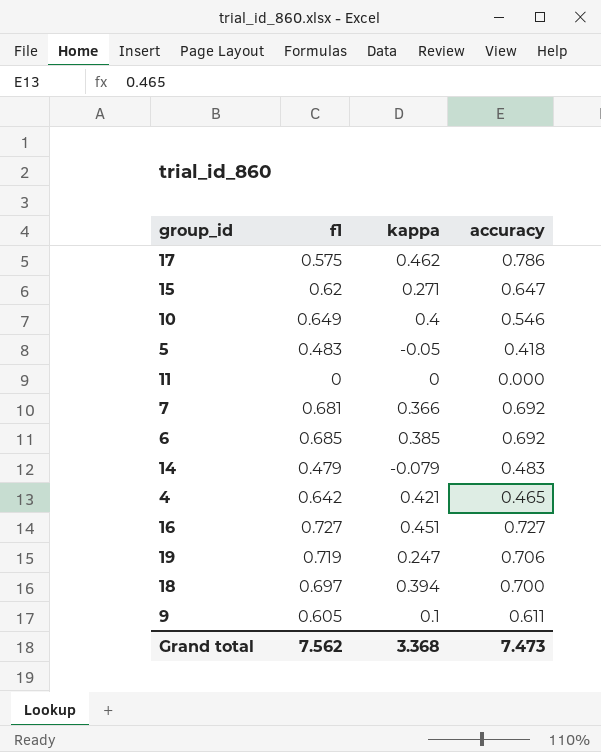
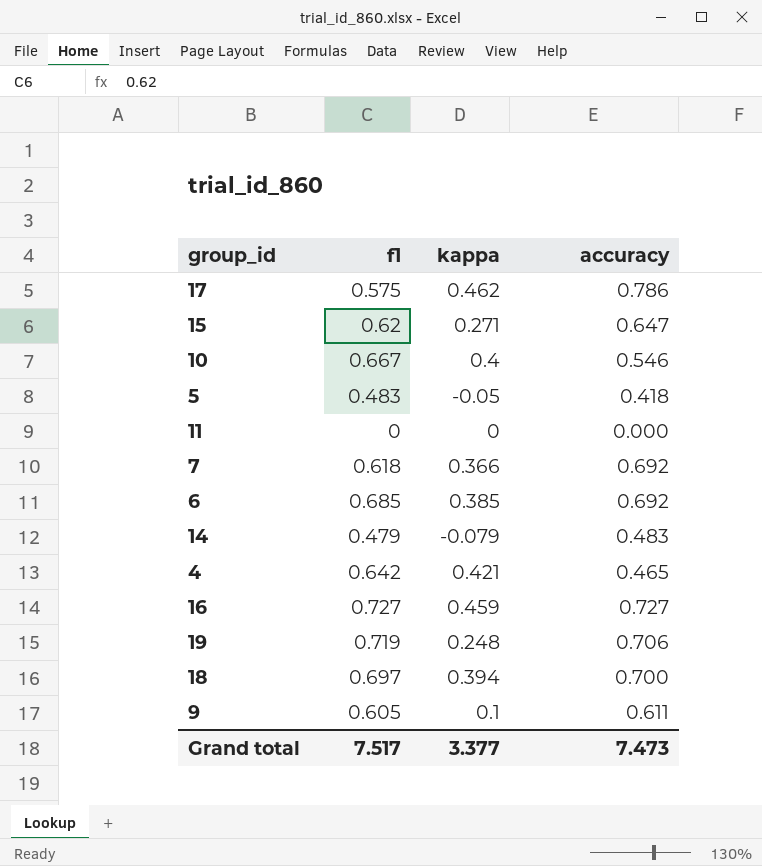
10 | f1: 0.649 -> 0.667
7 | f1: 0.681 -> 0.618
16 | kappa: 0.451 -> 0.459
19 | kappa: 0.247 -> 0.248
Grand total | f1: 7.562 -> 7.517
Grand total | kappa: 3.368 -> 3.377

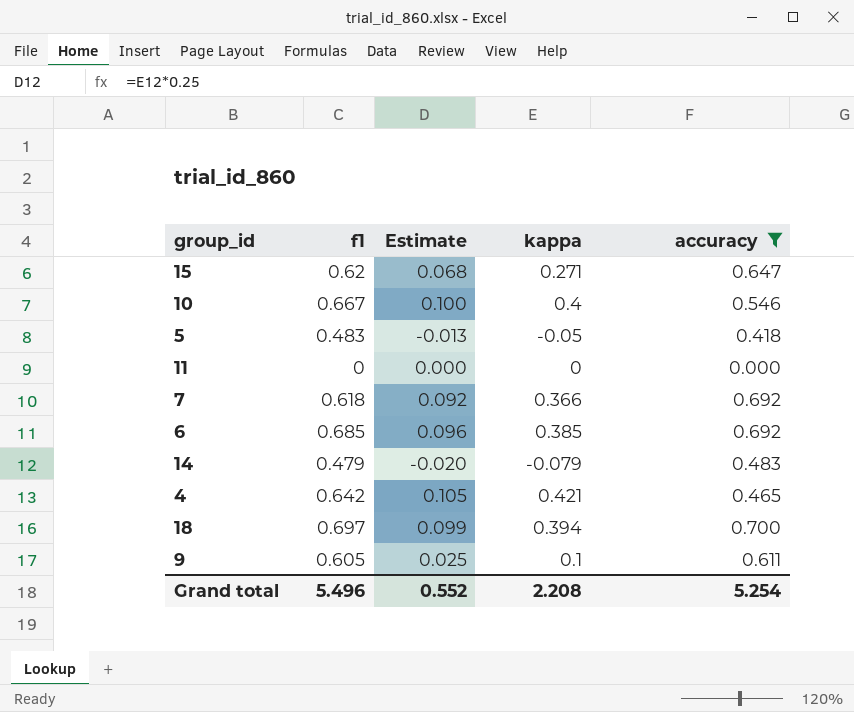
filter: none -> accuracy <= 0.700
column Estimate | formula: none -> [kappa] * 0.25
Grand total | f1: 7.517 -> 5.496
Grand total | kappa: 3.377 -> 2.208
Grand total | accuracy: 7.473 -> 5.254

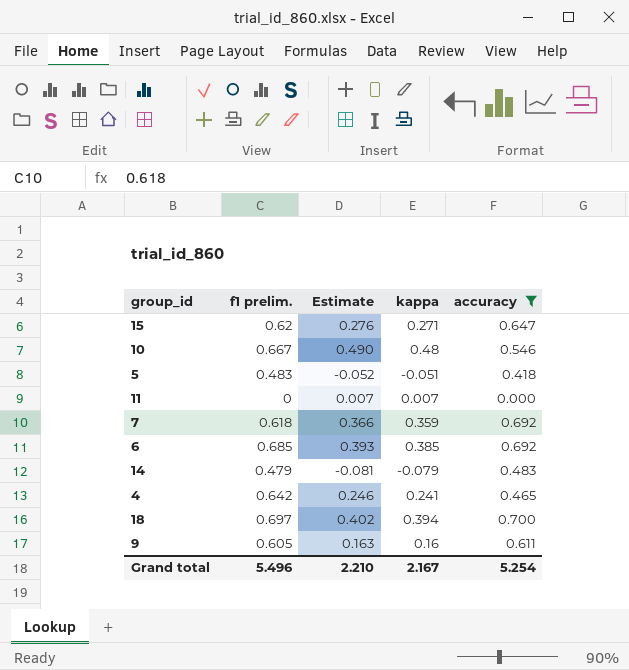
column name: f1 -> f1 prelim.
column Estimate | formula: [kappa] * 0.25 -> [kappa] * 1.02
10 | kappa: 0.4 -> 0.48
5 | kappa: -0.05 -> -0.051
11 | kappa: 0 -> 0.007
7 | kappa: 0.366 -> 0.359
4 | kappa: 0.421 -> 0.241
9 | kappa: 0.1 -> 0.16
Grand total | Estimate: 0.552 -> 2.210
Grand total | kappa: 2.208 -> 2.167

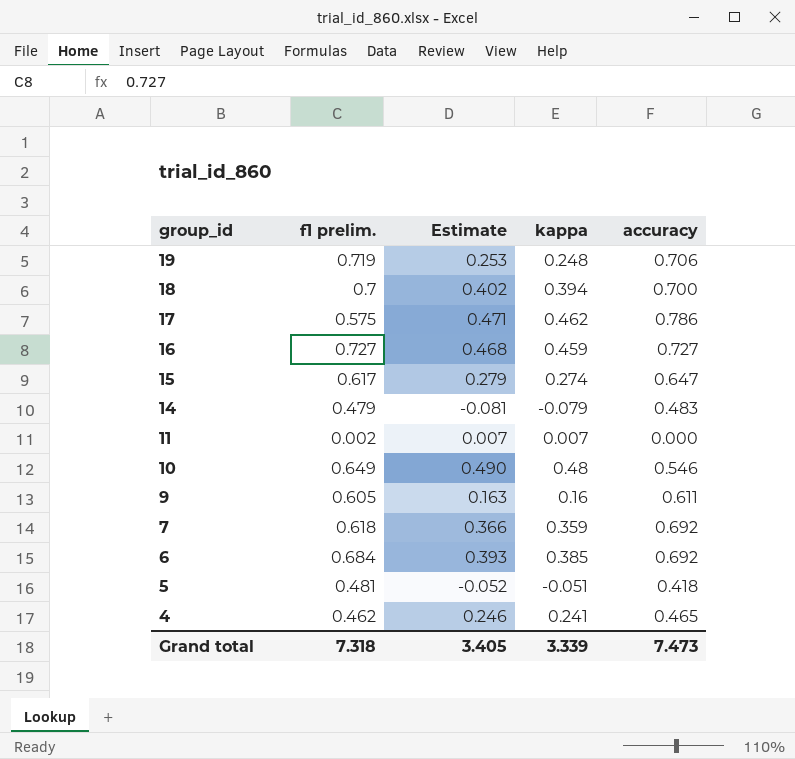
filter: accuracy <= 0.700 -> none
row order: none -> group_id descending
18 | f1 prelim.: 0.697 -> 0.7
15 | f1 prelim.: 0.62 -> 0.617
15 | Estimate: 0.276 -> 0.279
15 | kappa: 0.271 -> 0.274
11 | f1 prelim.: 0 -> 0.002
10 | f1 prelim.: 0.667 -> 0.649
6 | f1 prelim.: 0.685 -> 0.684
5 | f1 prelim.: 0.483 -> 0.481
4 | f1 prelim.: 0.642 -> 0.462
Grand total | f1 prelim.: 5.496 -> 7.318
Grand total | Estimate: 2.210 -> 3.405
Grand total | kappa: 2.167 -> 3.339
Grand total | accuracy: 5.254 -> 7.473

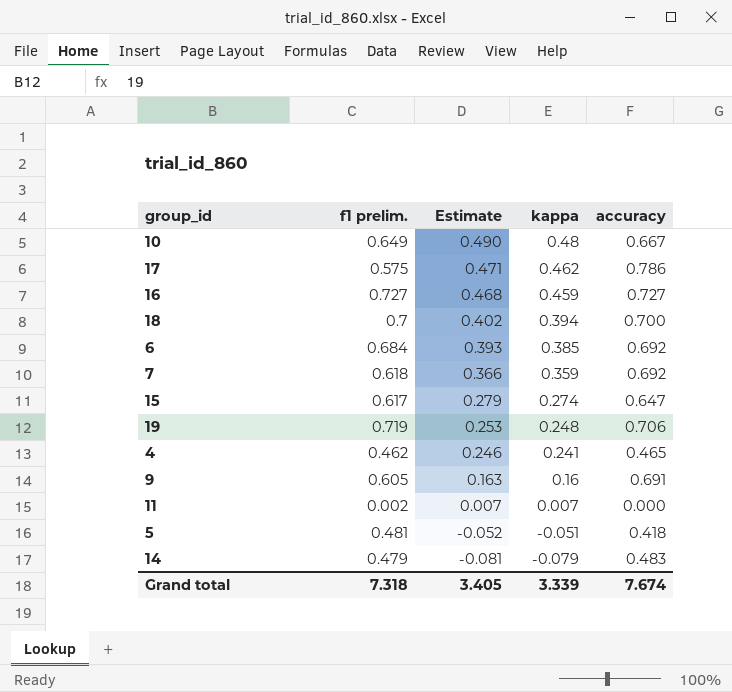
row order: group_id descending -> Estimate descending
10 | accuracy: 0.546 -> 0.667
9 | accuracy: 0.611 -> 0.691
Grand total | accuracy: 7.473 -> 7.674

